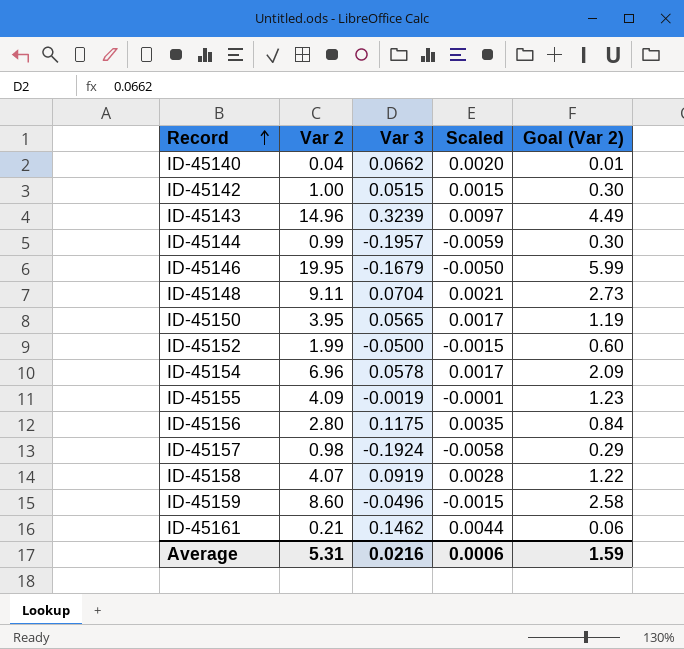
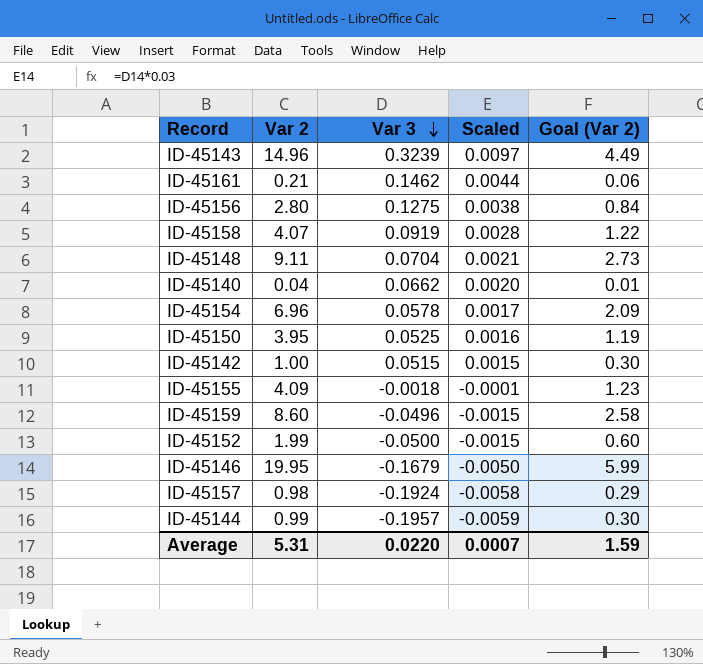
row order: Record ascending -> Var 3 descending
ID-45156 | Var 3: 0.1175 -> 0.1275
ID-45156 | Scaled: 0.0035 -> 0.0038
ID-45150 | Var 3: 0.0565 -> 0.0525
ID-45150 | Scaled: 0.0017 -> 0.0016
ID-45155 | Var 3: -0.0019 -> -0.0018
Average | Var 3: 0.0216 -> 0.0220
Average | Scaled: 0.0006 -> 0.0007

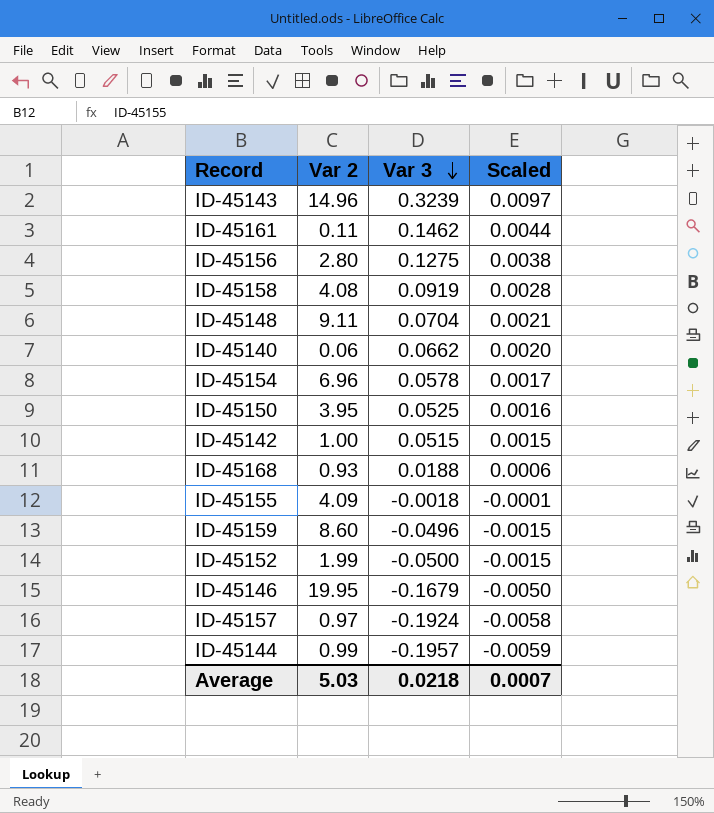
column Goal (Var 2) | formula: [Var 2] * 0.3 -> none
ID-45161 | Var 2: 0.21 -> 0.11
ID-45158 | Var 2: 4.07 -> 4.08
ID-45140 | Var 2: 0.04 -> 0.06
row ID-45168: none -> 0.93 | 0.0188 | 0.0006
ID-45157 | Var 2: 0.98 -> 0.97
Average | Var 2: 5.31 -> 5.03
Average | Var 3: 0.0220 -> 0.0218

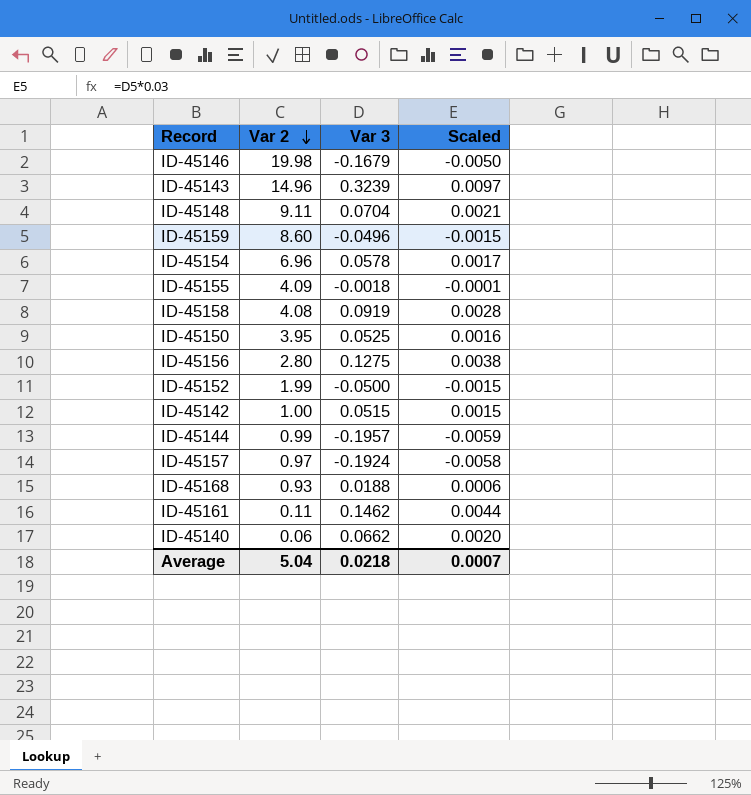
row order: Var 3 descending -> Var 2 descending
ID-45146 | Var 2: 19.95 -> 19.98
Average | Var 2: 5.03 -> 5.04

